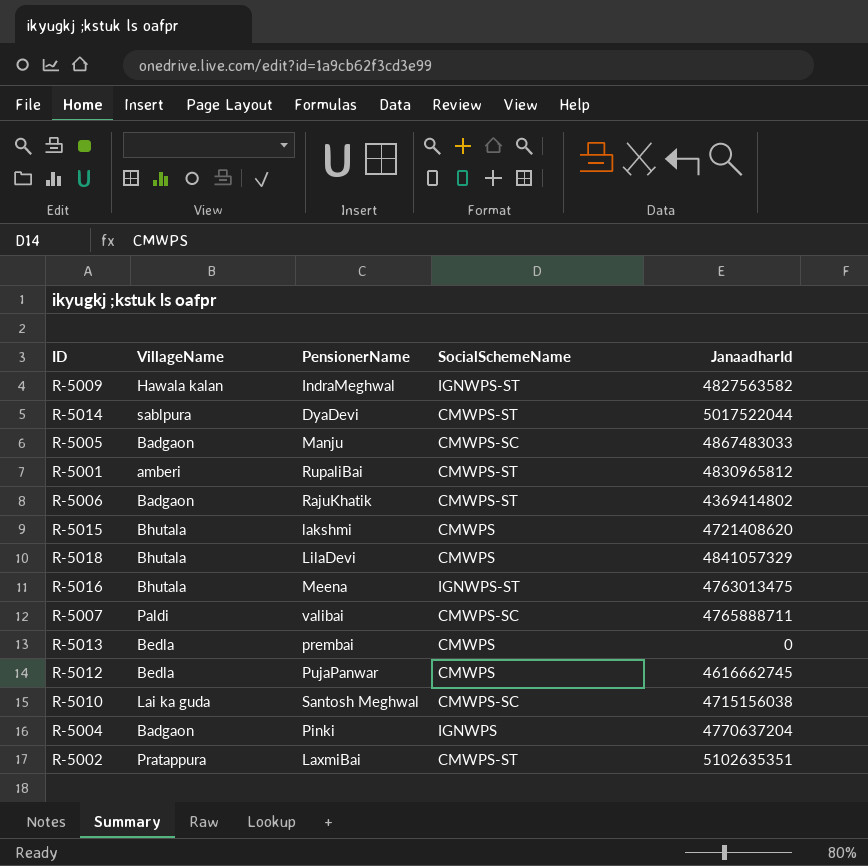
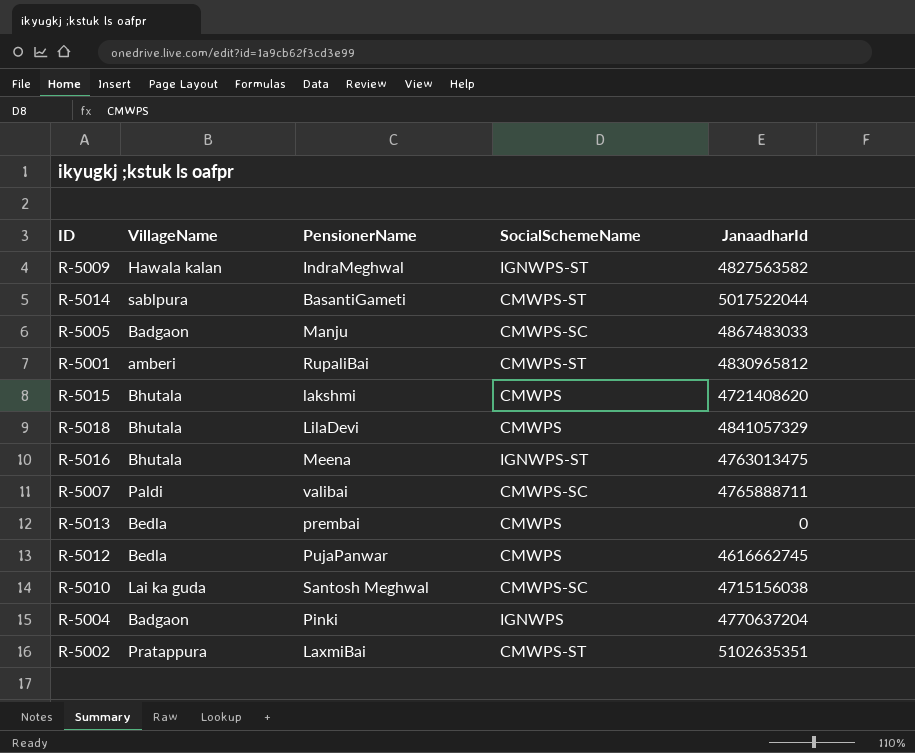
row R-5006: Badgaon | RajuKhatik | CMWPS-ST | 4369414802 -> none
R-5014 | PensionerName: DyaDevi -> BasantiGameti

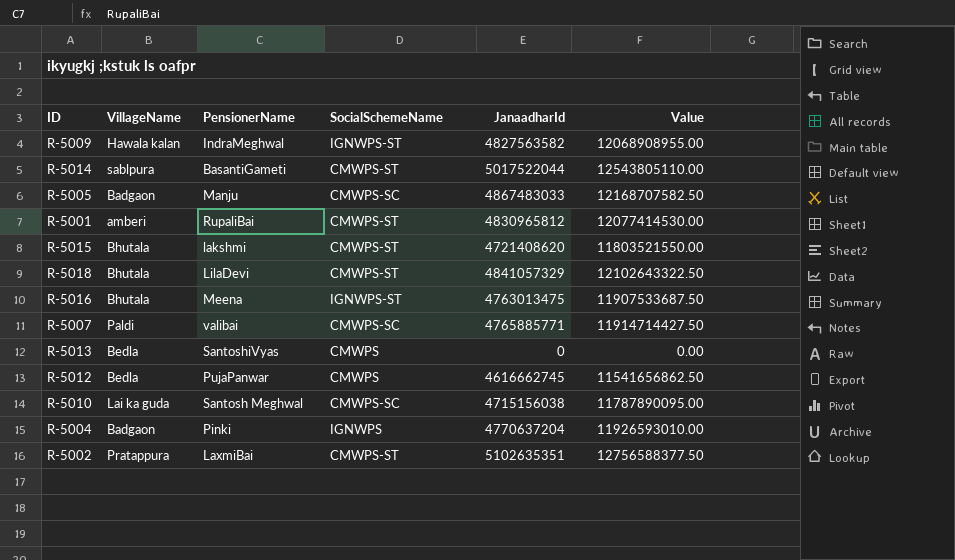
column Value | formula: none -> [JanaadharId] * 2.5
R-5015 | SocialSchemeName: CMWPS -> CMWPS-ST
R-5018 | SocialSchemeName: CMWPS -> CMWPS-ST
R-5007 | JanaadharId: 4765888711 -> 4765885771
R-5013 | PensionerName: prembai -> SantoshiVyas

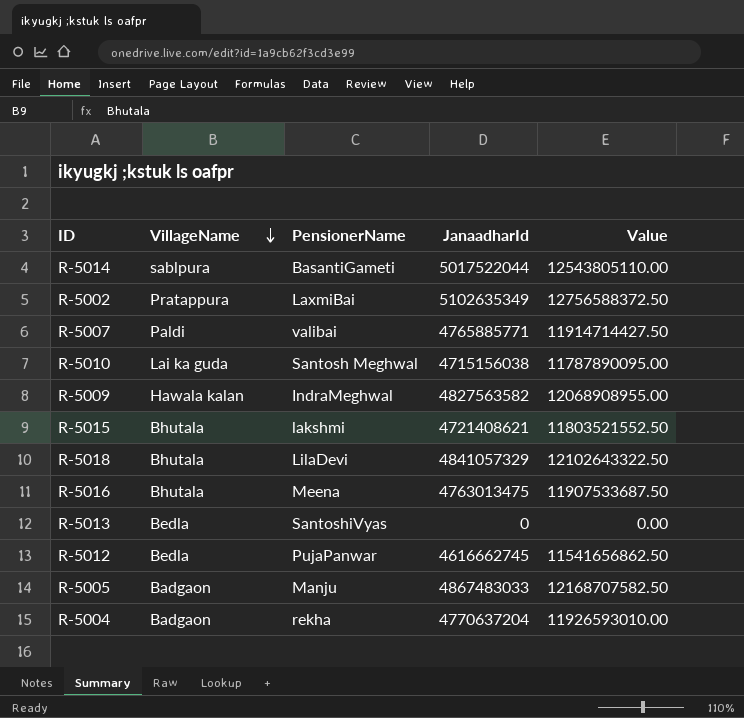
row order: none -> VillageName descending
column SocialSchemeName | position: 4 -> none
row R-5001: amberi | RupaliBai | CMWPS-ST | 4830965812 | 12077414530.00 -> none
R-5002 | JanaadharId: 5102635351 -> 5102635349
R-5002 | Value: 12756588377.50 -> 12756588372.50
R-5015 | JanaadharId: 4721408620 -> 4721408621
R-5015 | Value: 11803521550.00 -> 11803521552.50
R-5004 | PensionerName: Pinki -> rekha

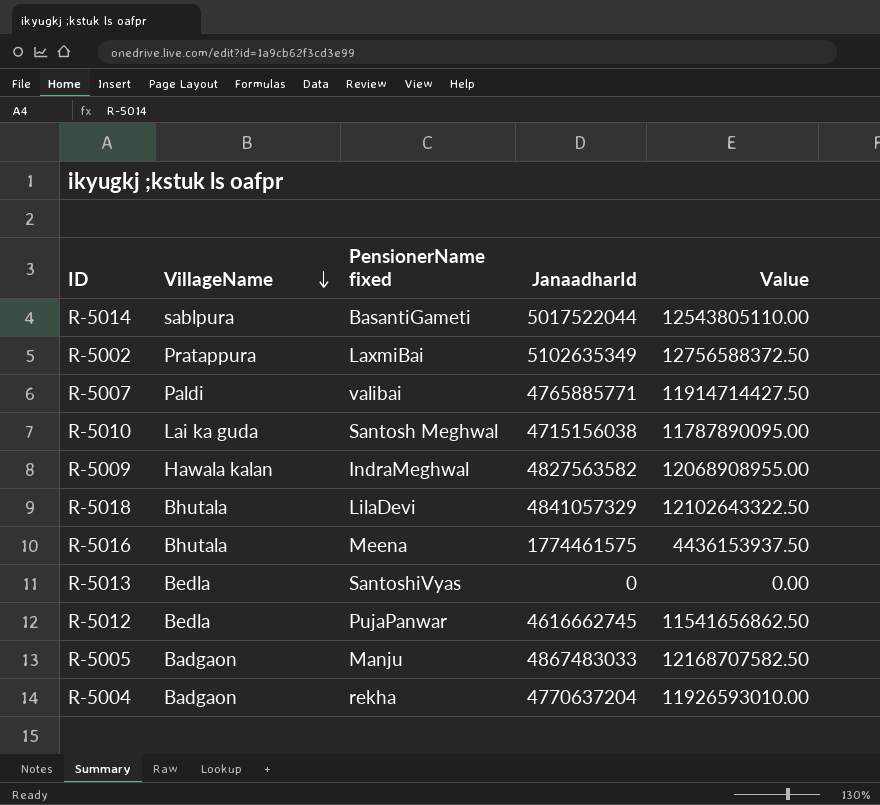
column name: PensionerName -> PensionerName fixed
row R-5015: Bhutala | lakshmi | 4721408621 | 11803521552.50 -> none
R-5016 | JanaadharId: 4763013475 -> 1774461575
R-5016 | Value: 11907533687.50 -> 4436153937.50

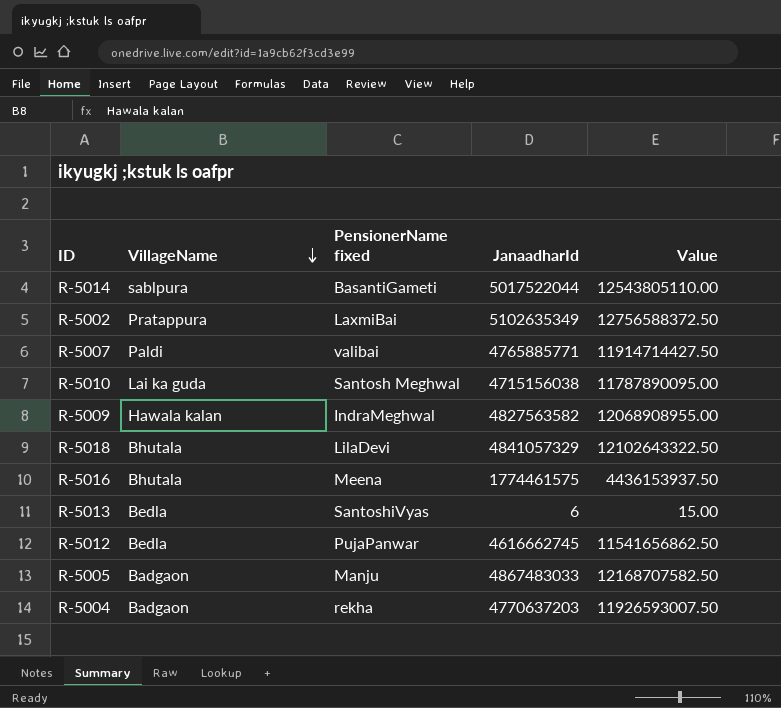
R-5013 | JanaadharId: 0 -> 6
R-5013 | Value: 0.00 -> 15.00
R-5004 | JanaadharId: 4770637204 -> 4770637203
R-5004 | Value: 11926593010.00 -> 11926593007.50

